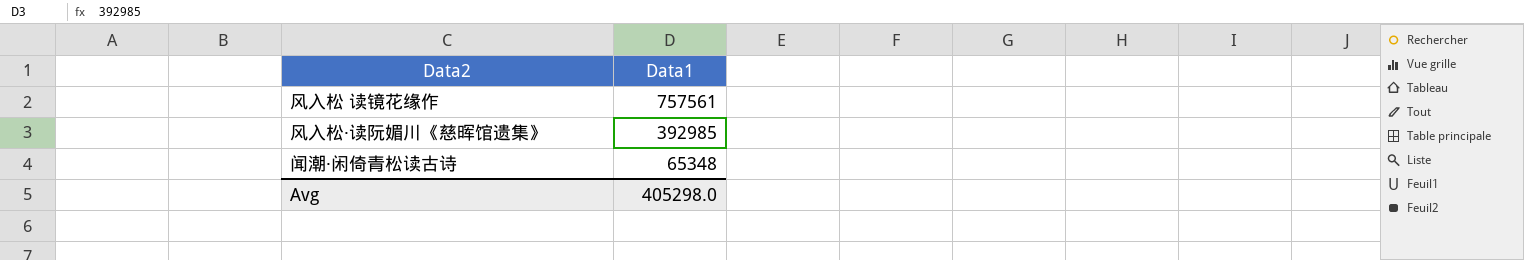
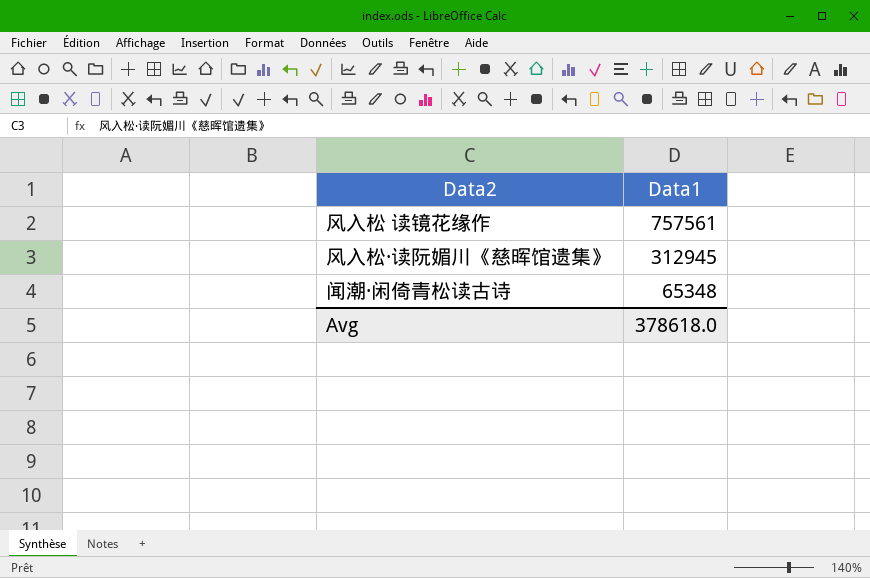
风入松·读阮媚川《慈晖馆遗集》 | Data1: 392985 -> 312945
Avg | Data1: 405298.0 -> 378618.0

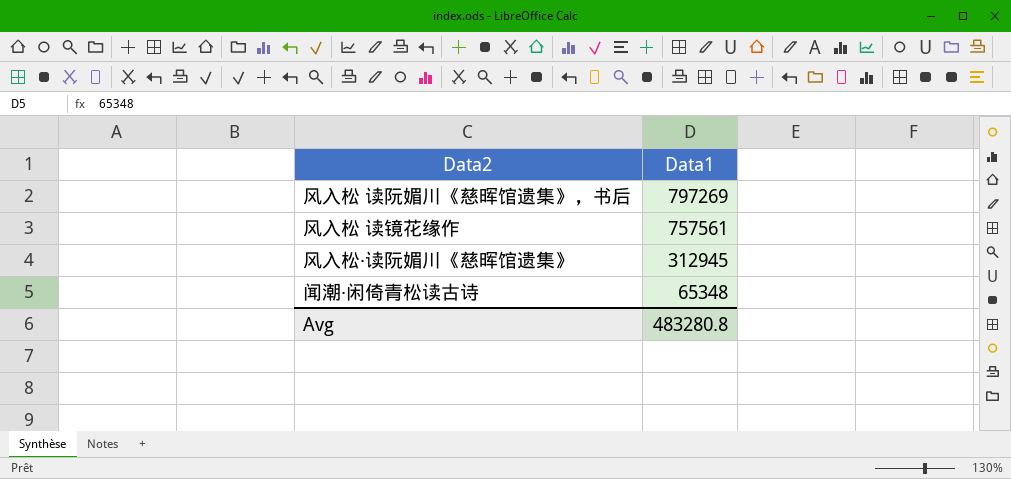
row 风入松 读阮媚川《慈晖馆遗集》，书后: none -> 797269
Avg | Data1: 378618.0 -> 483280.8

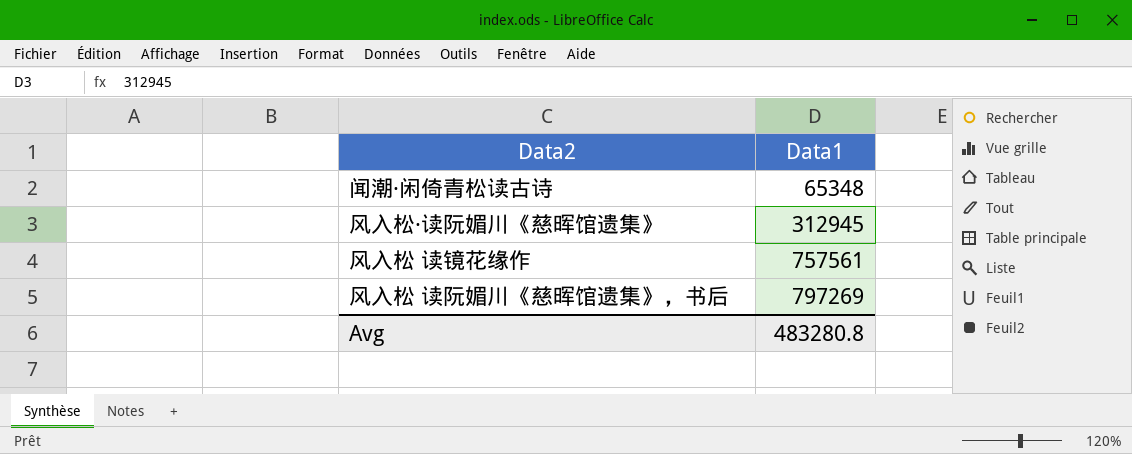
row order: Data1 descending -> Data1 ascending

